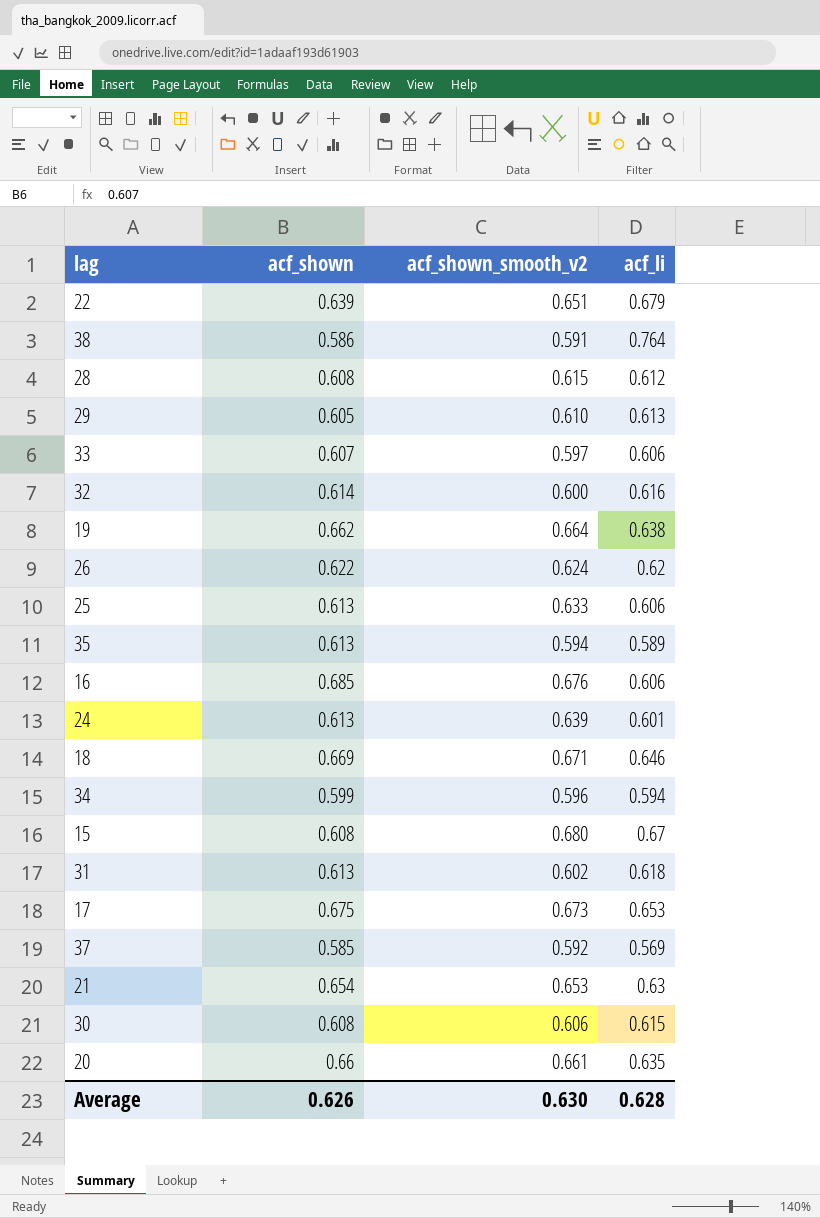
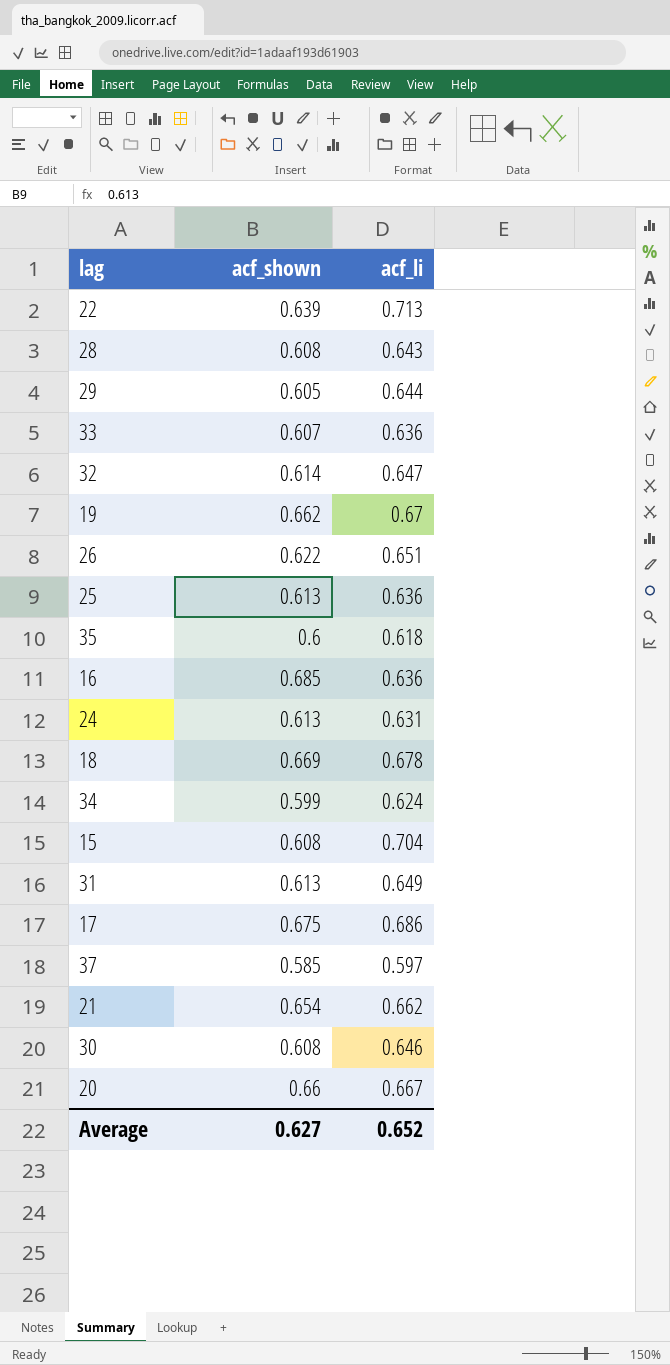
column acf_shown_smooth_v2 | position: 3 -> none
row 38: 0.586 | 0.591 | 0.764 -> none
22 | acf_li: 0.679 -> 0.713
28 | acf_li: 0.612 -> 0.643
29 | acf_li: 0.613 -> 0.644
33 | acf_li: 0.606 -> 0.636
32 | acf_li: 0.616 -> 0.647
19 | acf_li: 0.638 -> 0.67
26 | acf_li: 0.62 -> 0.651
25 | acf_li: 0.606 -> 0.636
35 | acf_shown: 0.613 -> 0.6
35 | acf_li: 0.589 -> 0.618
16 | acf_li: 0.606 -> 0.636
24 | acf_li: 0.601 -> 0.631
18 | acf_li: 0.646 -> 0.678
34 | acf_li: 0.594 -> 0.624
15 | acf_li: 0.67 -> 0.704
31 | acf_li: 0.618 -> 0.649
17 | acf_li: 0.653 -> 0.686
37 | acf_li: 0.569 -> 0.597
21 | acf_li: 0.63 -> 0.662
30 | acf_li: 0.615 -> 0.646
20 | acf_li: 0.635 -> 0.667
Average | acf_shown: 0.626 -> 0.627
Average | acf_li: 0.628 -> 0.652

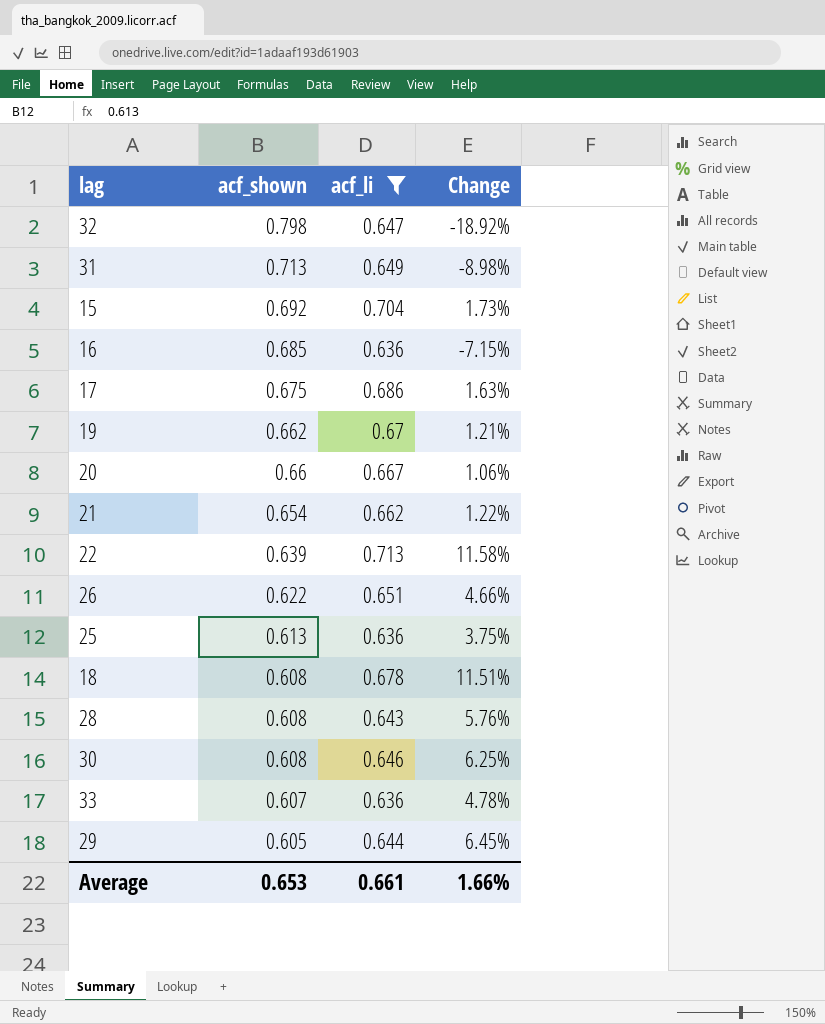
filter: none -> acf_li >= 0.636
row order: none -> acf_shown descending
column Change | formula: none -> ([acf_li] - [acf_shown]) / [acf_shown]
32 | acf_shown: 0.614 -> 0.798
31 | acf_shown: 0.613 -> 0.713
15 | acf_shown: 0.608 -> 0.692
18 | acf_shown: 0.669 -> 0.608
Average | acf_shown: 0.627 -> 0.653
Average | acf_li: 0.652 -> 0.661

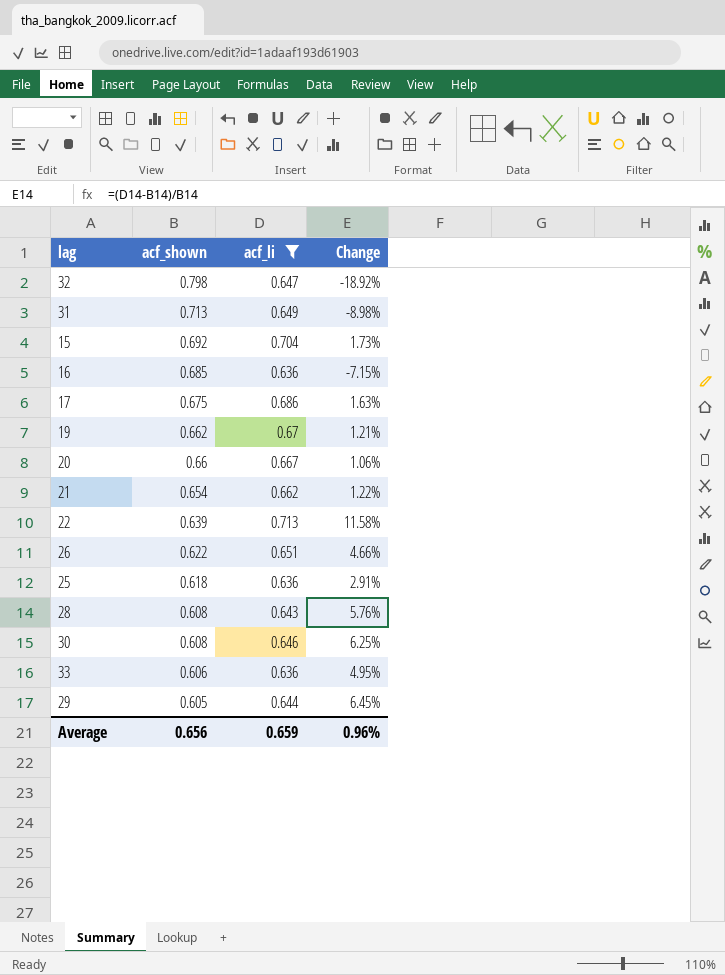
row 18: 0.608 | 0.678 | 11.51% -> none
25 | acf_shown: 0.613 -> 0.618
25 | Change: 3.75% -> 2.91%
33 | acf_shown: 0.607 -> 0.606
33 | Change: 4.78% -> 4.95%
Average | acf_shown: 0.653 -> 0.656
Average | acf_li: 0.661 -> 0.659
Average | Change: 1.66% -> 0.96%

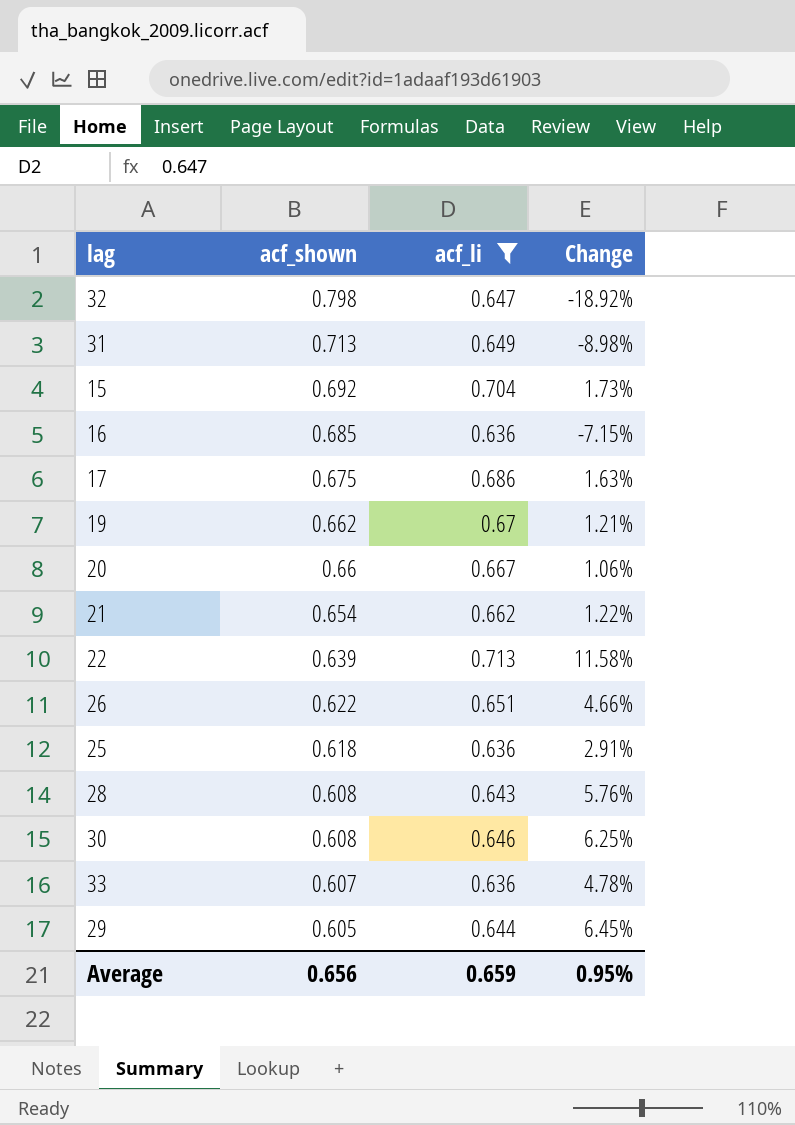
33 | acf_shown: 0.606 -> 0.607
33 | Change: 4.95% -> 4.78%
Average | Change: 0.96% -> 0.95%

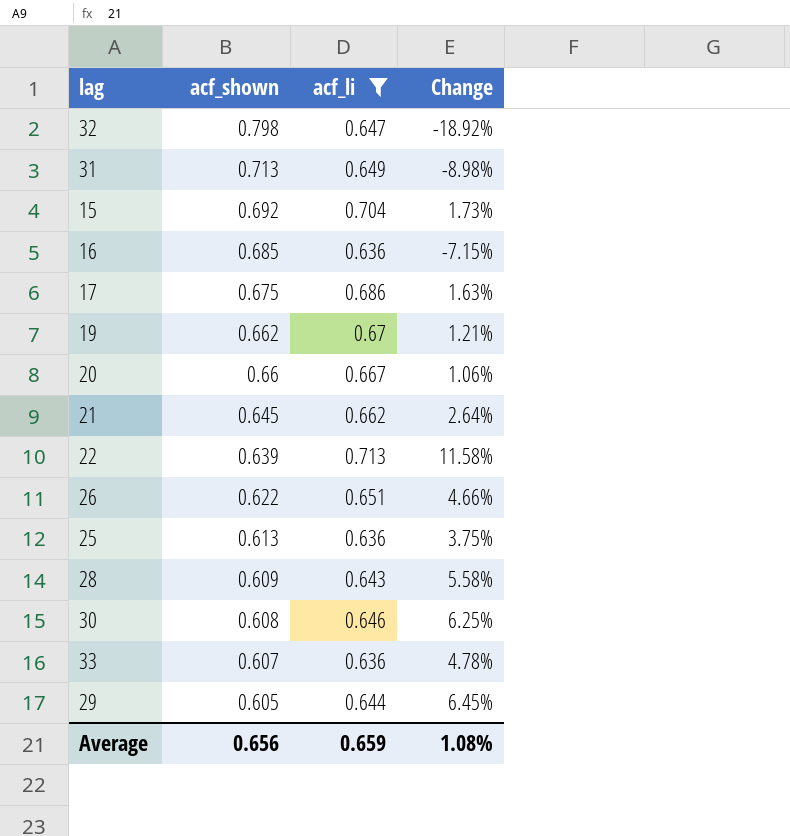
21 | acf_shown: 0.654 -> 0.645
21 | Change: 1.22% -> 2.64%
25 | acf_shown: 0.618 -> 0.613
25 | Change: 2.91% -> 3.75%
28 | acf_shown: 0.608 -> 0.609
28 | Change: 5.76% -> 5.58%
Average | Change: 0.95% -> 1.08%

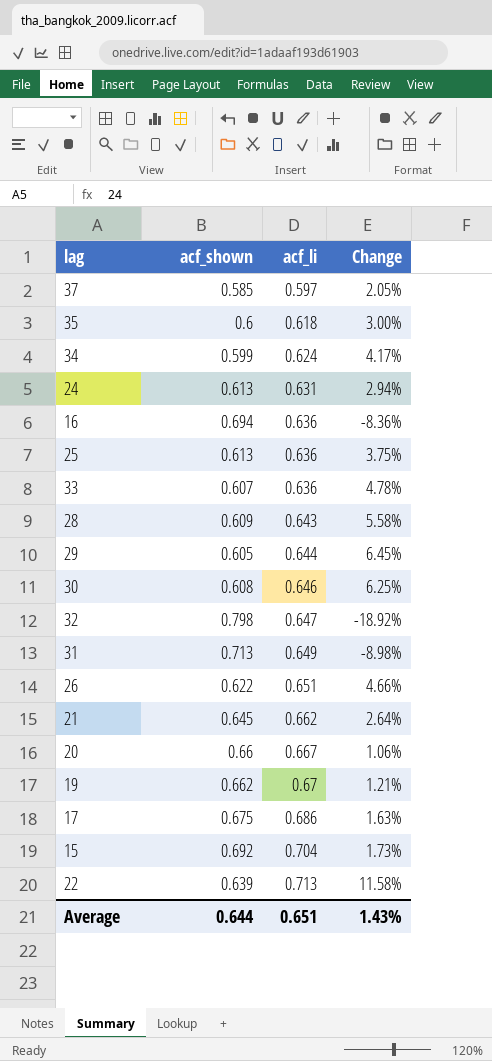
filter: acf_li >= 0.636 -> none
row order: acf_shown descending -> acf_li ascending
16 | acf_shown: 0.685 -> 0.694
16 | Change: -7.15% -> -8.36%
Average | acf_shown: 0.656 -> 0.644
Average | acf_li: 0.659 -> 0.651
Average | Change: 1.08% -> 1.43%

